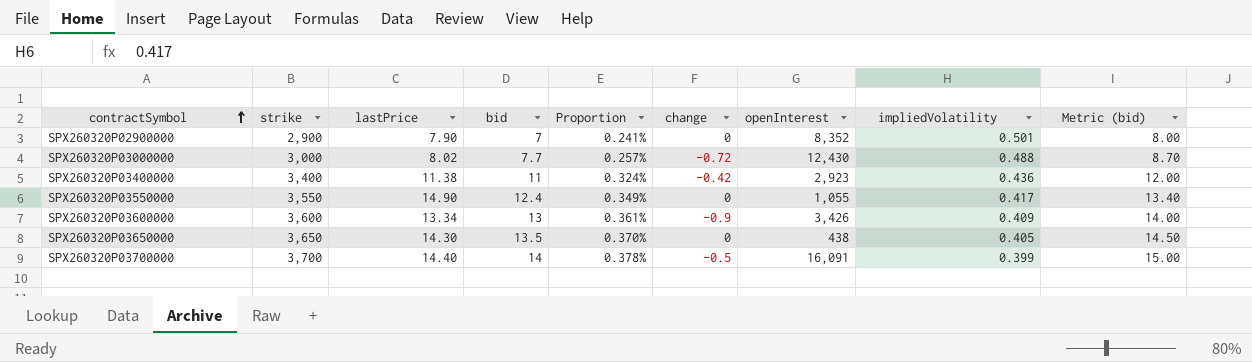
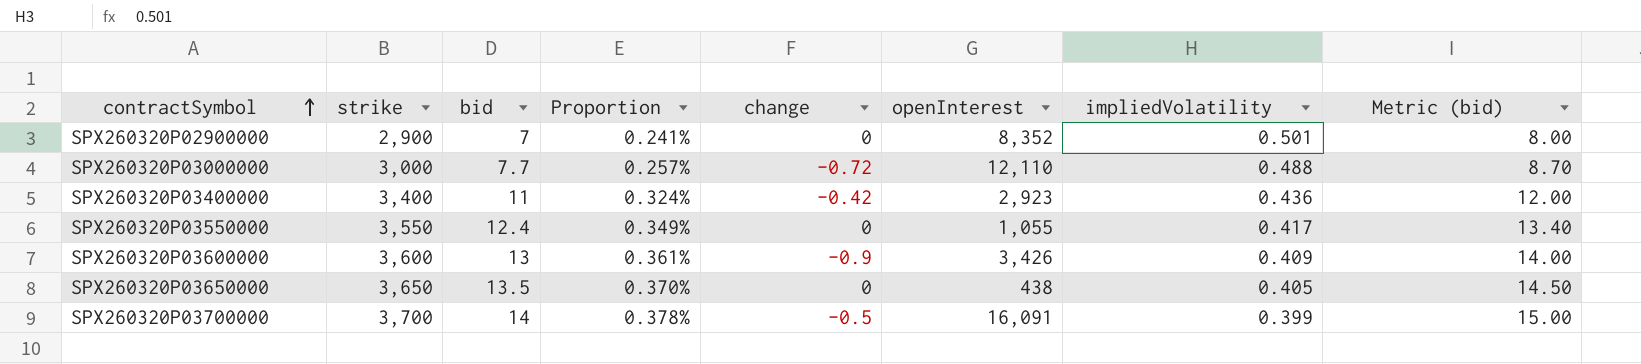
column lastPrice | position: 3 -> none
SPX260320P03000000 | openInterest: 12,430 -> 12,110

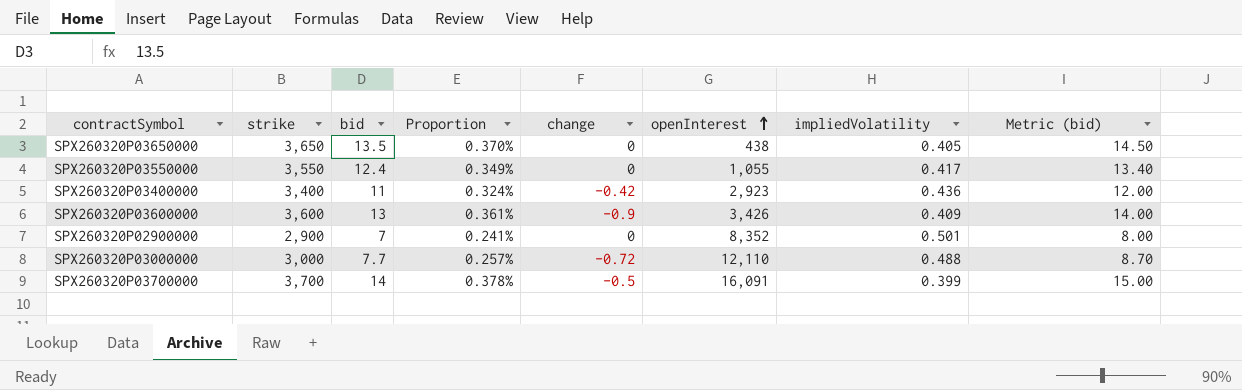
row order: contractSymbol ascending -> openInterest ascending

